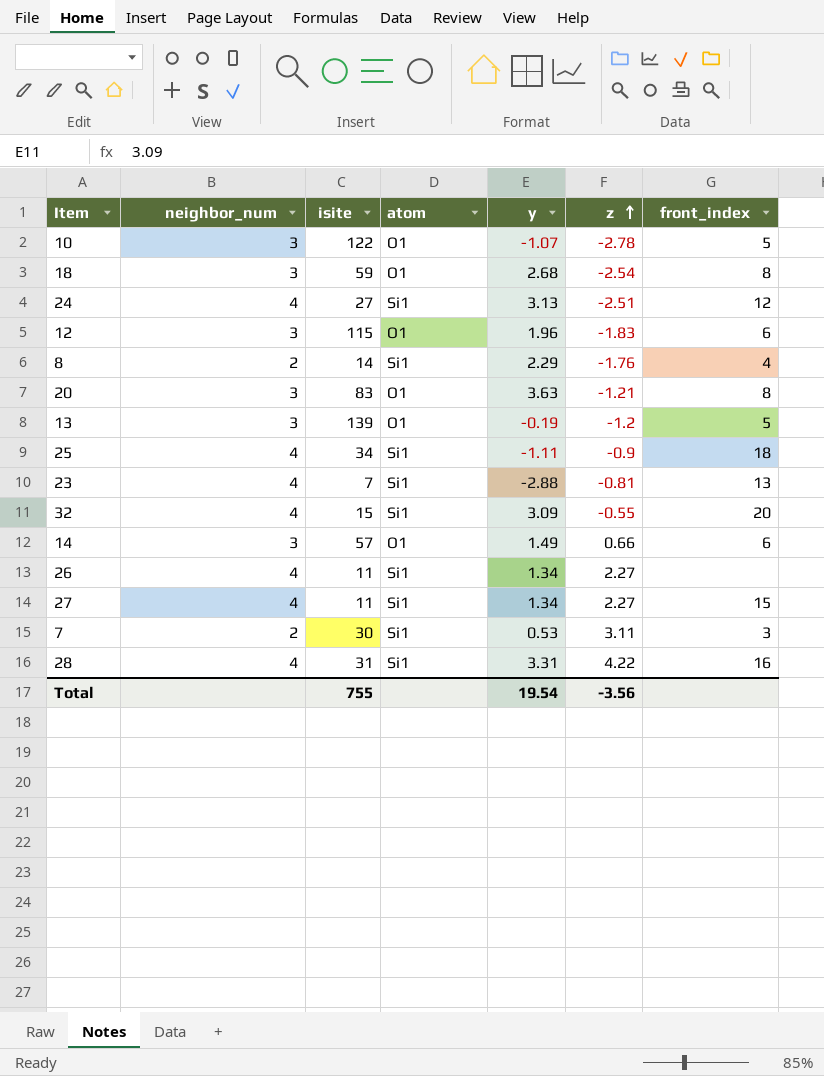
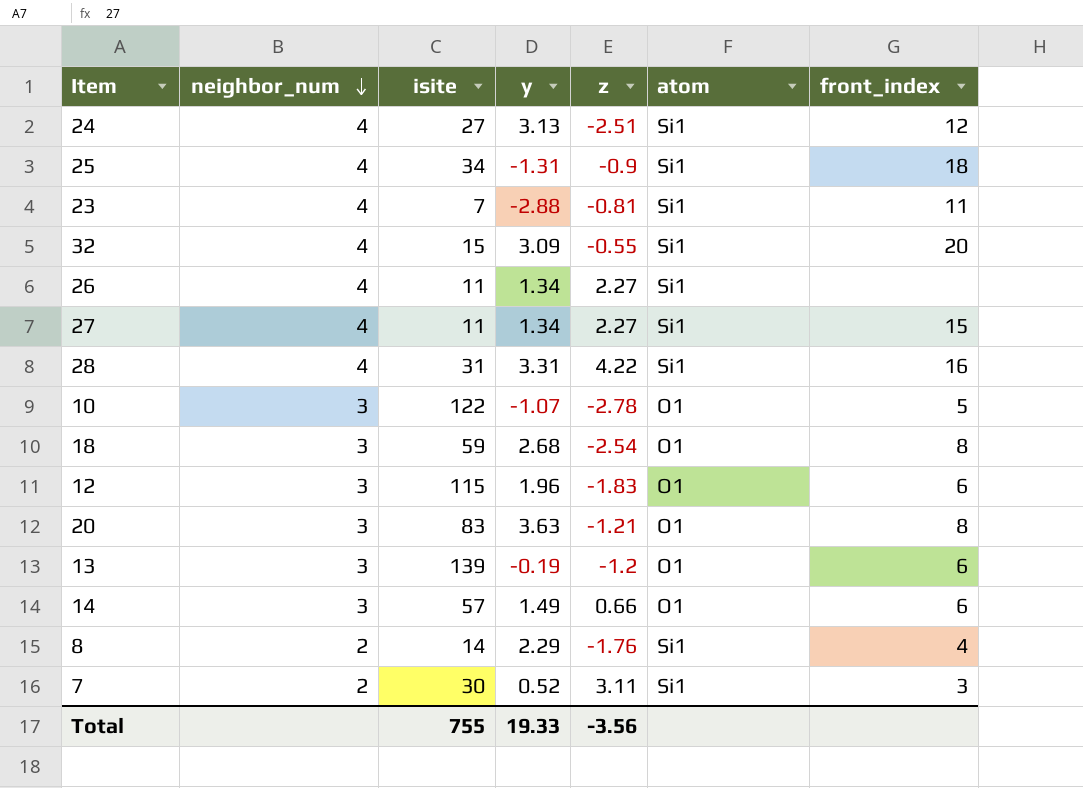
row order: z ascending -> neighbor_num descending
column atom | position: 4 -> 6
25 | y: -1.11 -> -1.31
23 | front_index: 13 -> 11
13 | front_index: 5 -> 6
7 | y: 0.53 -> 0.52
Total | y: 19.54 -> 19.33

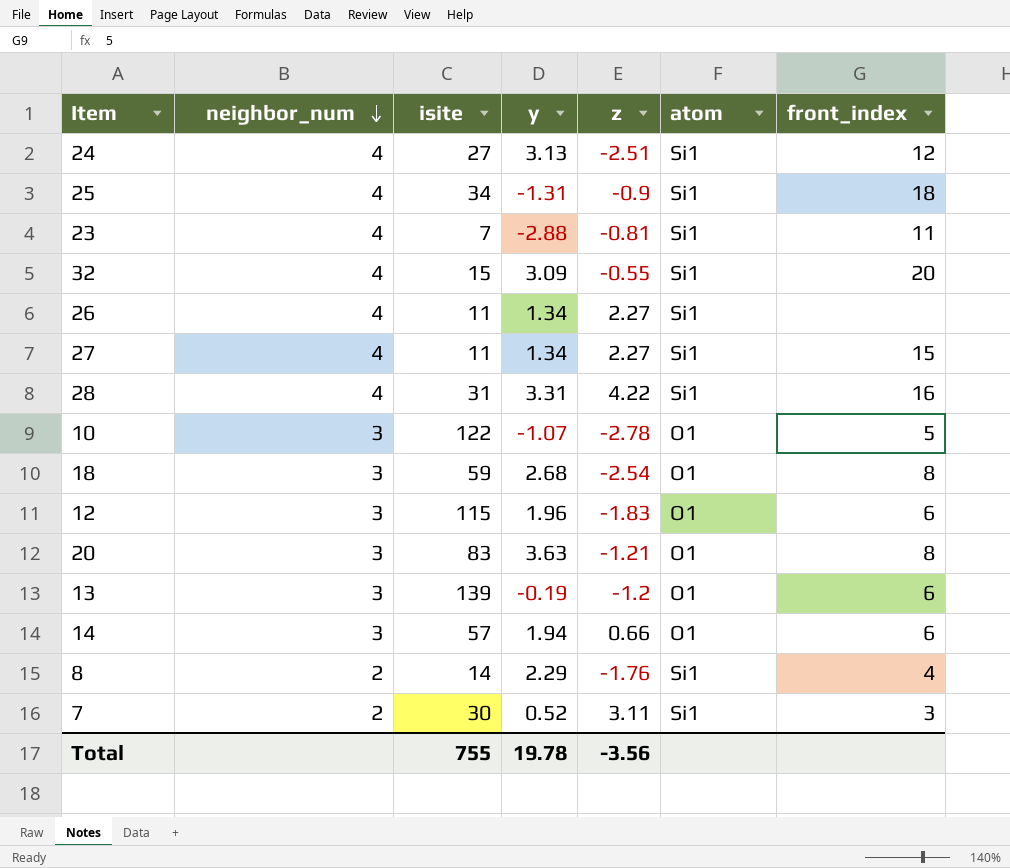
14 | y: 1.49 -> 1.94
Total | y: 19.33 -> 19.78

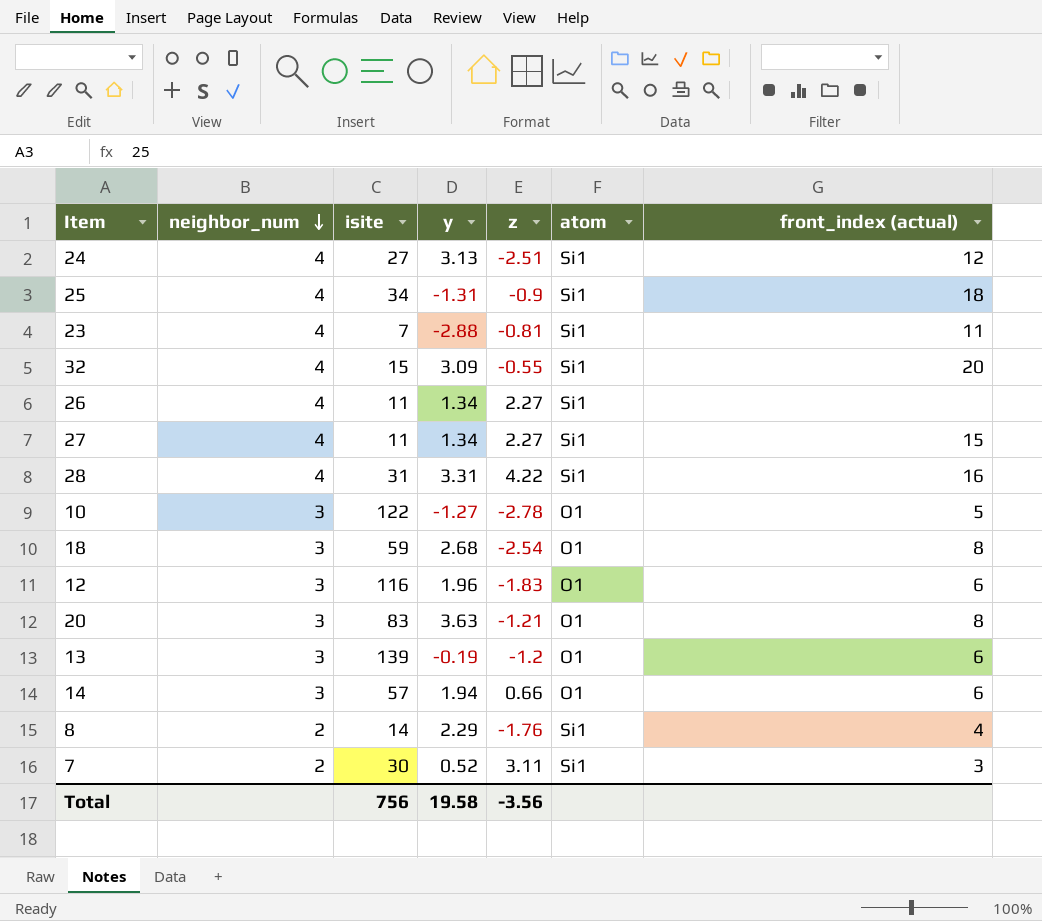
column name: front_index -> front_index (actual)
10 | y: -1.07 -> -1.27
12 | isite: 115 -> 116
Total | isite: 755 -> 756
Total | y: 19.78 -> 19.58

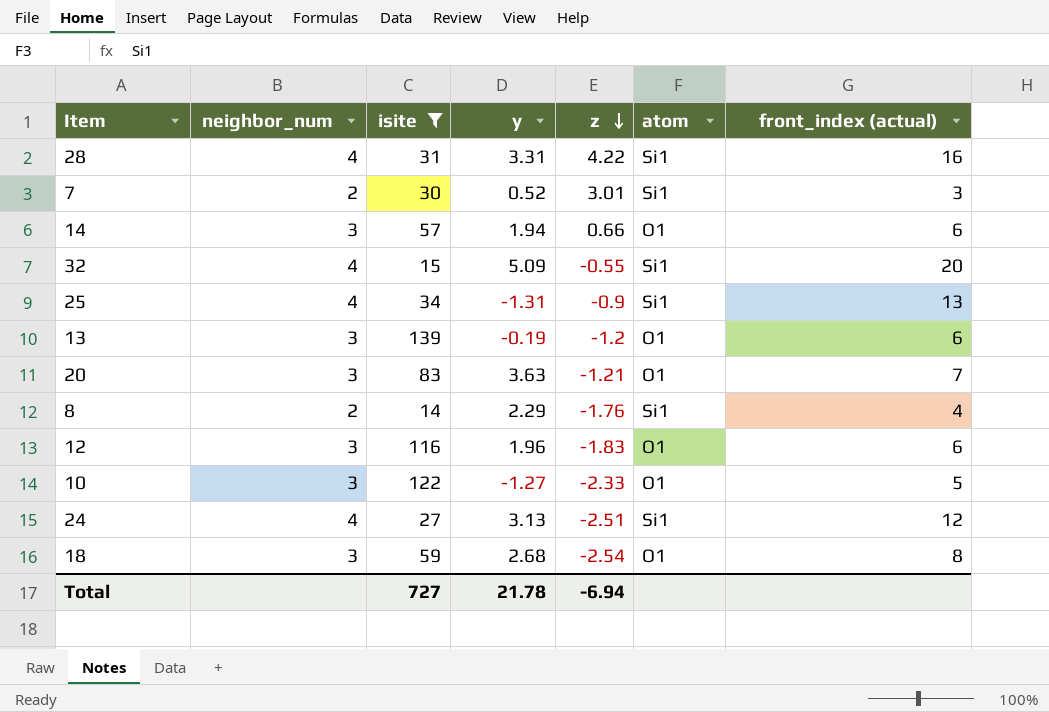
filter: none -> isite >= 14
row order: neighbor_num descending -> z descending
7 | z: 3.11 -> 3.01
32 | y: 3.09 -> 5.09
25 | front_index (actual): 18 -> 13
20 | front_index (actual): 8 -> 7
10 | z: -2.78 -> -2.33
Total | isite: 756 -> 727
Total | y: 19.58 -> 21.78
Total | z: -3.56 -> -6.94

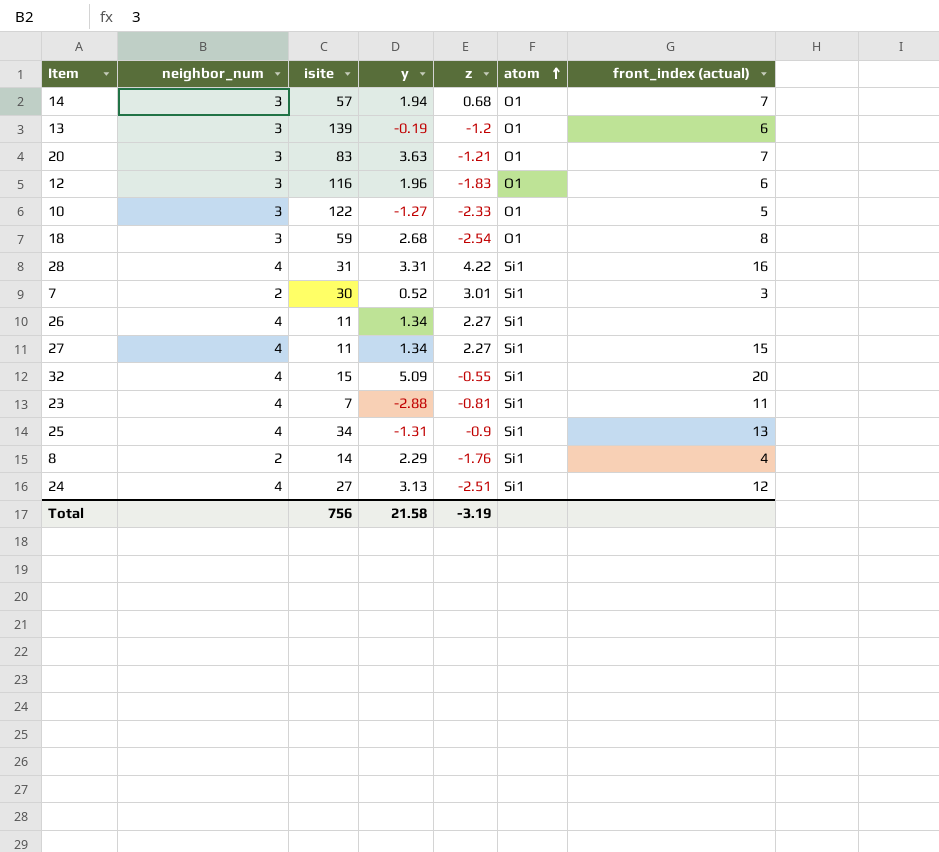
filter: isite >= 14 -> none
row order: z descending -> atom ascending
14 | z: 0.66 -> 0.68
14 | front_index (actual): 6 -> 7
Total | isite: 727 -> 756
Total | y: 21.78 -> 21.58
Total | z: -6.94 -> -3.19

